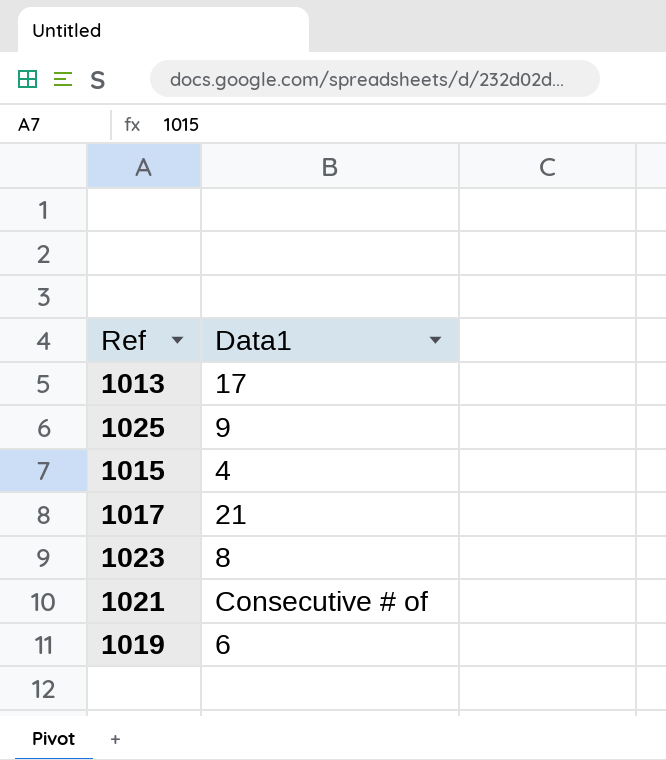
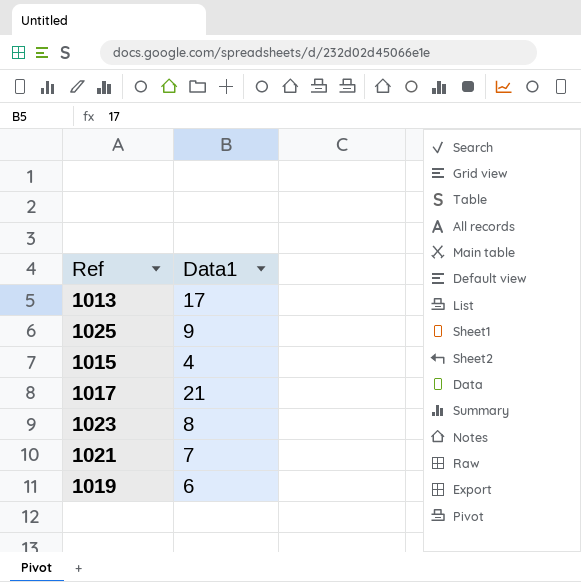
1021 | Data1: Consecutive # of -> 7

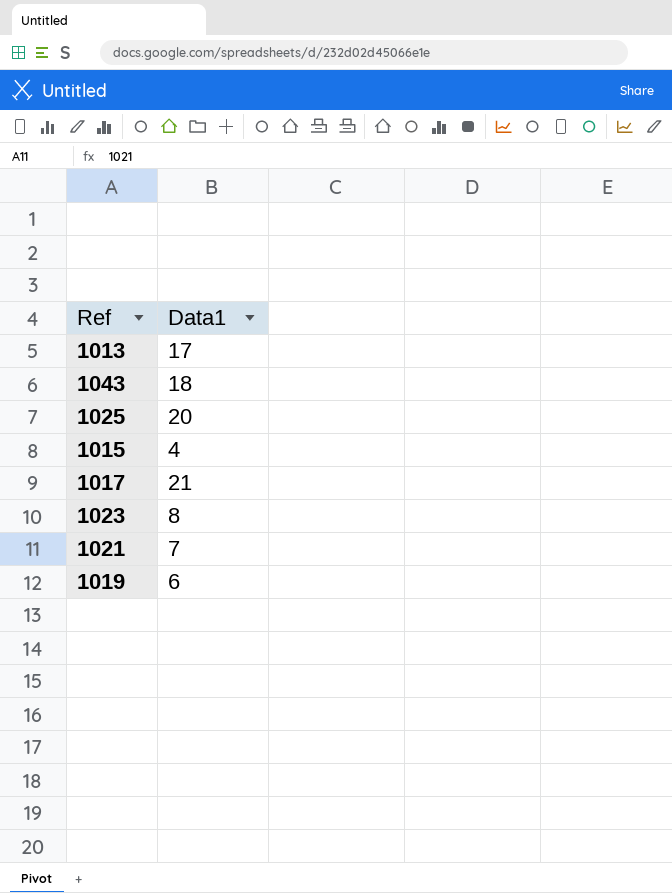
row 1043: none -> 18
1025 | Data1: 9 -> 20

